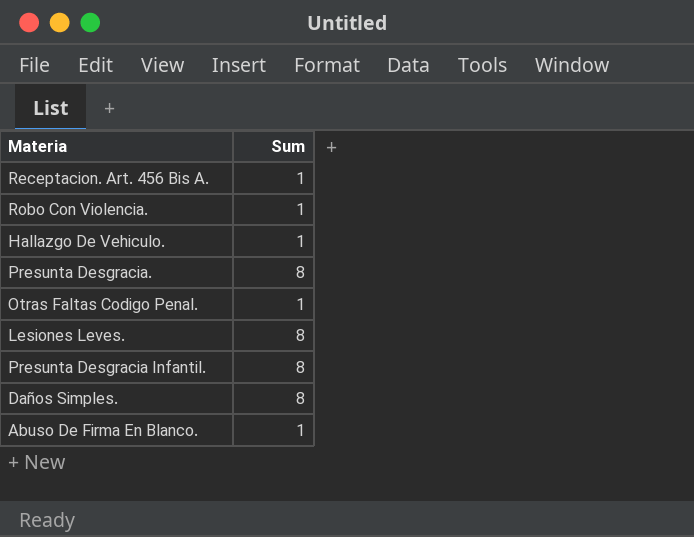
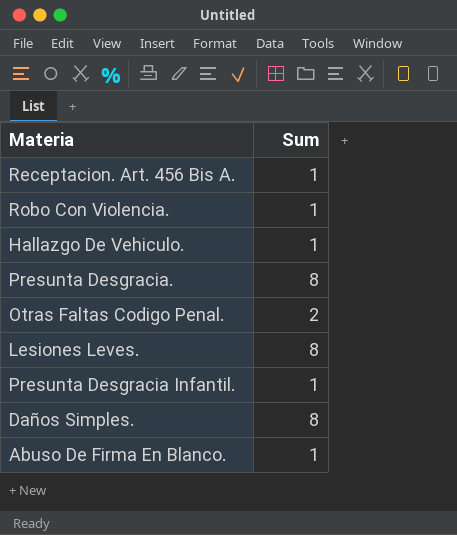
Otras Faltas Codigo Penal. | Sum: 1 -> 2
Presunta Desgracia Infantil. | Sum: 8 -> 1

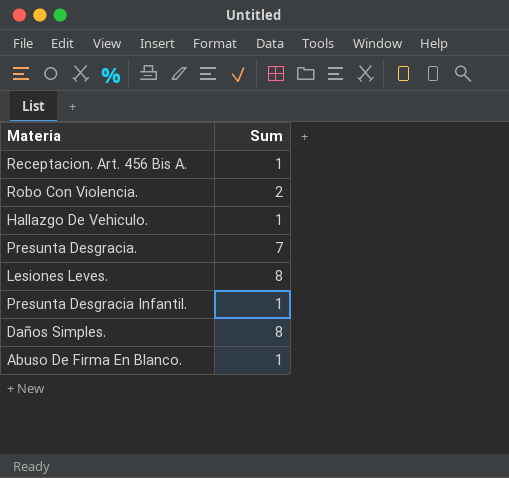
row Otras Faltas Codigo Penal.: 2 -> none
Robo Con Violencia. | Sum: 1 -> 2
Presunta Desgracia. | Sum: 8 -> 7

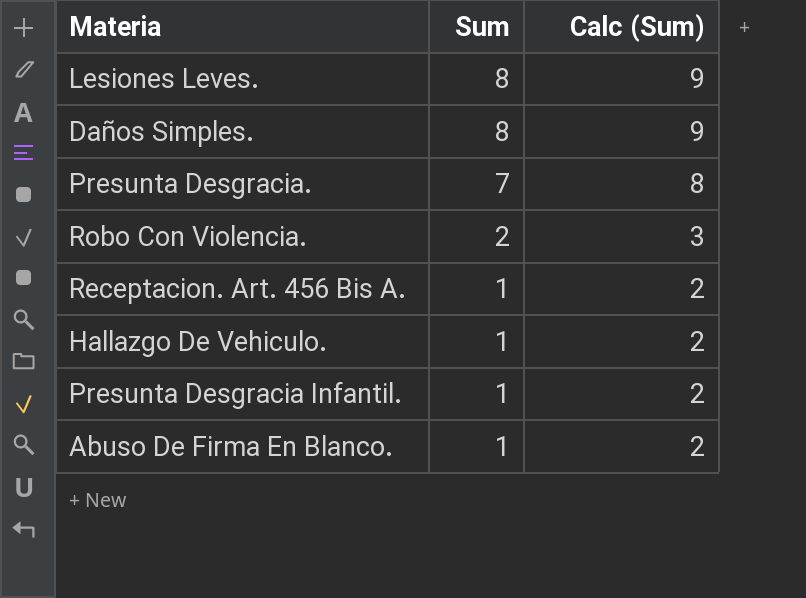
row order: none -> Sum descending
column Calc (Sum) | formula: none -> [Sum] + 1

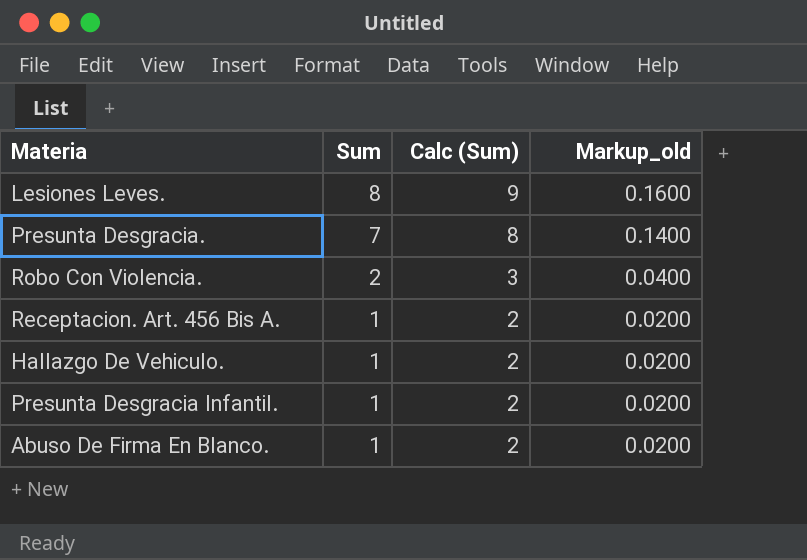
column Markup_old | formula: none -> [Sum] * 0.02
row Daños Simples.: 8 | 9 -> none

